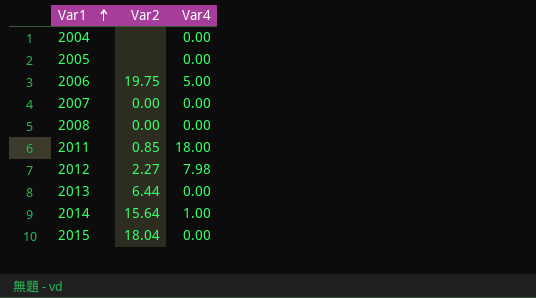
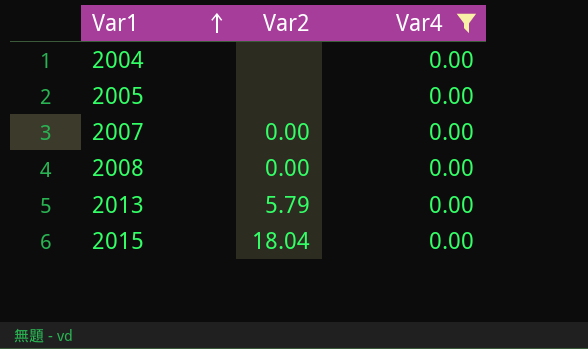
filter: none -> Var4 = 0.00
2013 | Var2: 6.44 -> 5.79

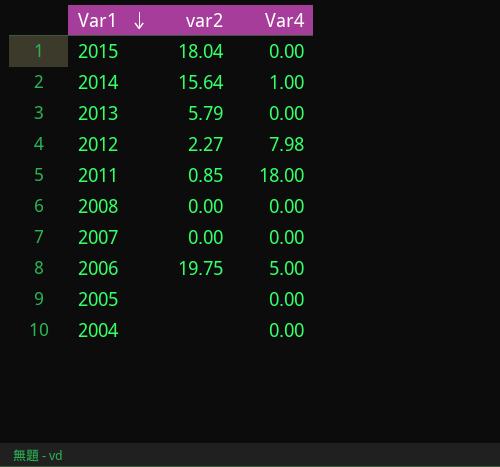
filter: Var4 = 0.00 -> none
row order: Var1 ascending -> Var1 descending
column name: Var2 -> var2

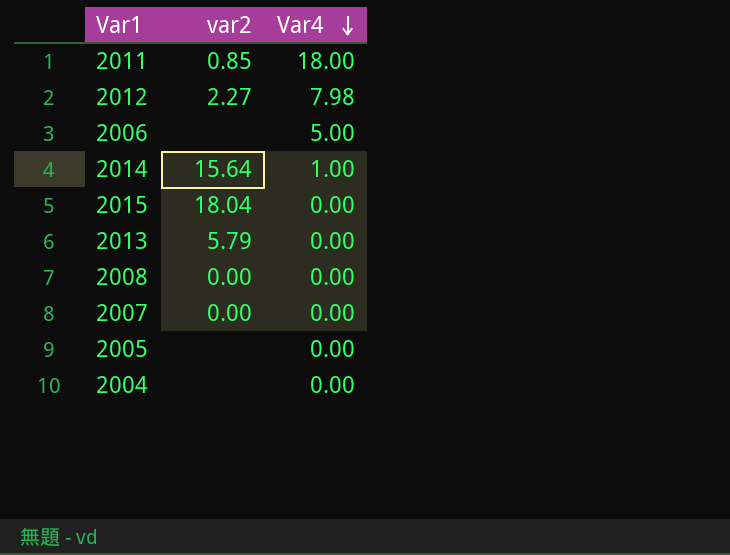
row order: Var1 descending -> Var4 descending
2006 | var2: 19.75 -> none

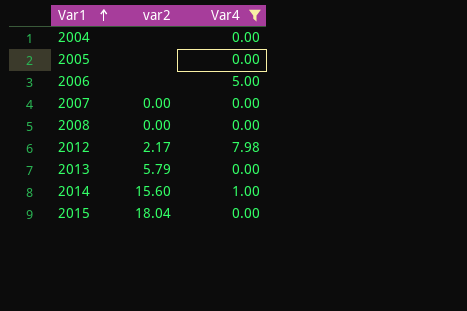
filter: none -> Var4 != 18.00
row order: Var4 descending -> Var1 ascending
2012 | var2: 2.27 -> 2.17
2014 | var2: 15.64 -> 15.60

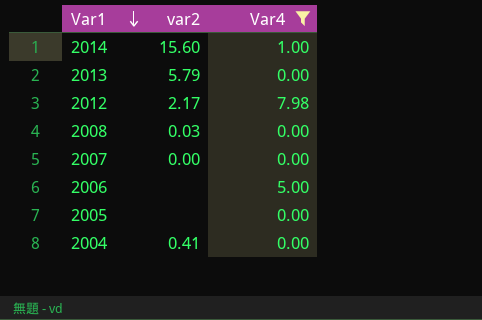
row order: Var1 ascending -> Var1 descending
row 2015: 18.04 | 0.00 -> none
2008 | var2: 0.00 -> 0.03
2004 | var2: none -> 0.41

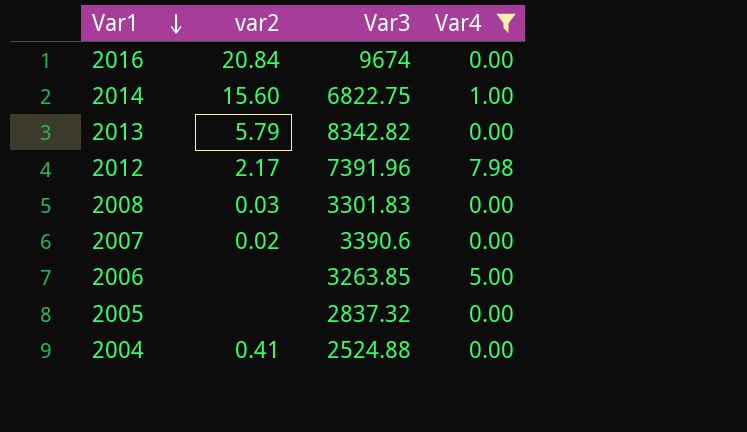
column Var3 | position: none -> 3
row 2016: none -> 20.84 | 9674 | 0.00
2007 | var2: 0.00 -> 0.02

